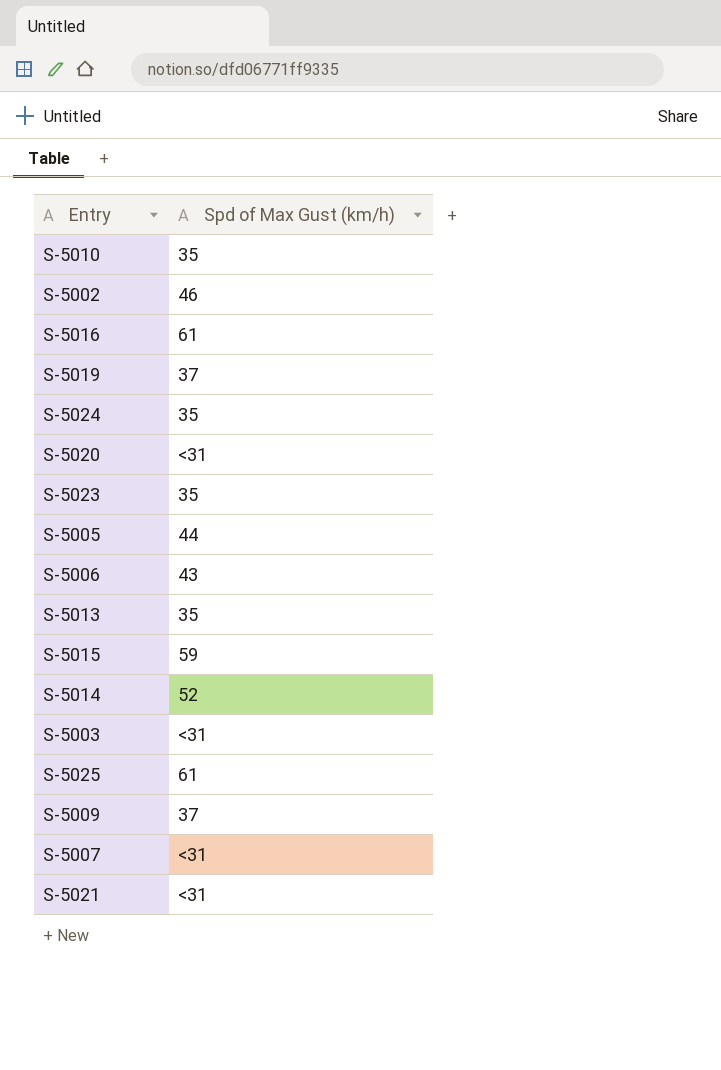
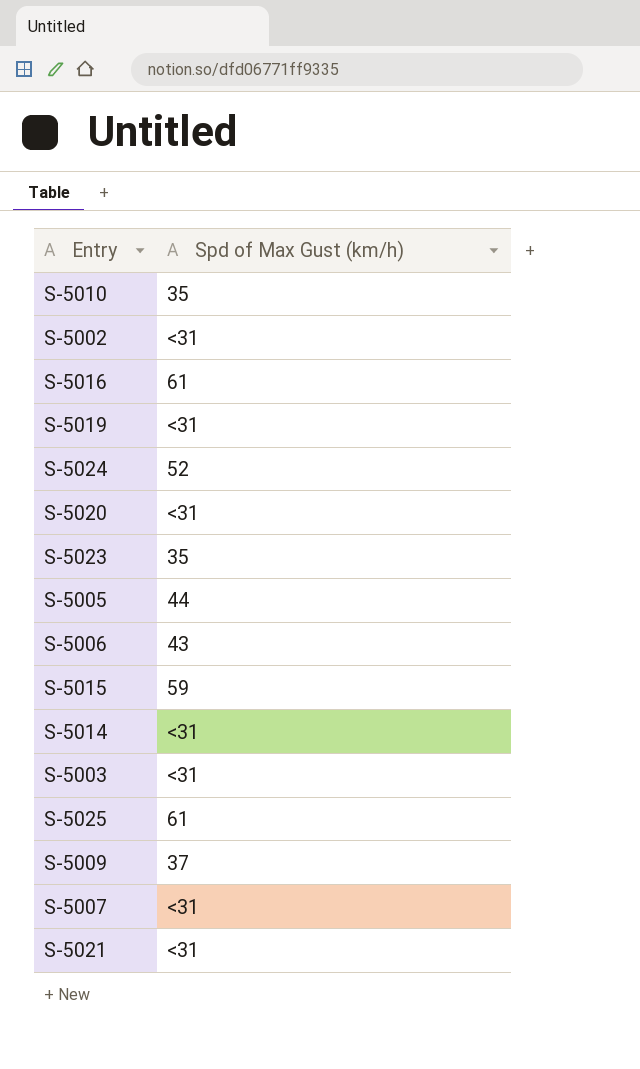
row S-5013: 35 -> none
S-5002 | Spd of Max Gust (km/h): 46 -> <31
S-5019 | Spd of Max Gust (km/h): 37 -> <31
S-5024 | Spd of Max Gust (km/h): 35 -> 52
S-5014 | Spd of Max Gust (km/h): 52 -> <31

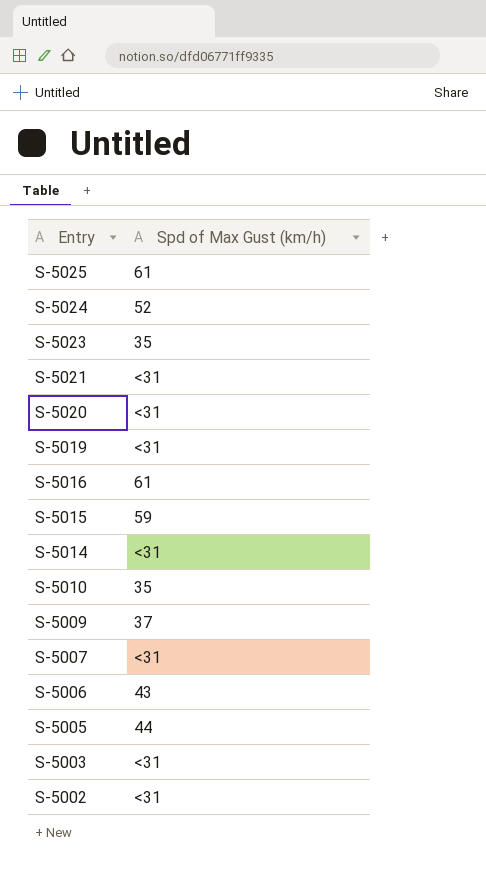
row order: none -> Entry descending

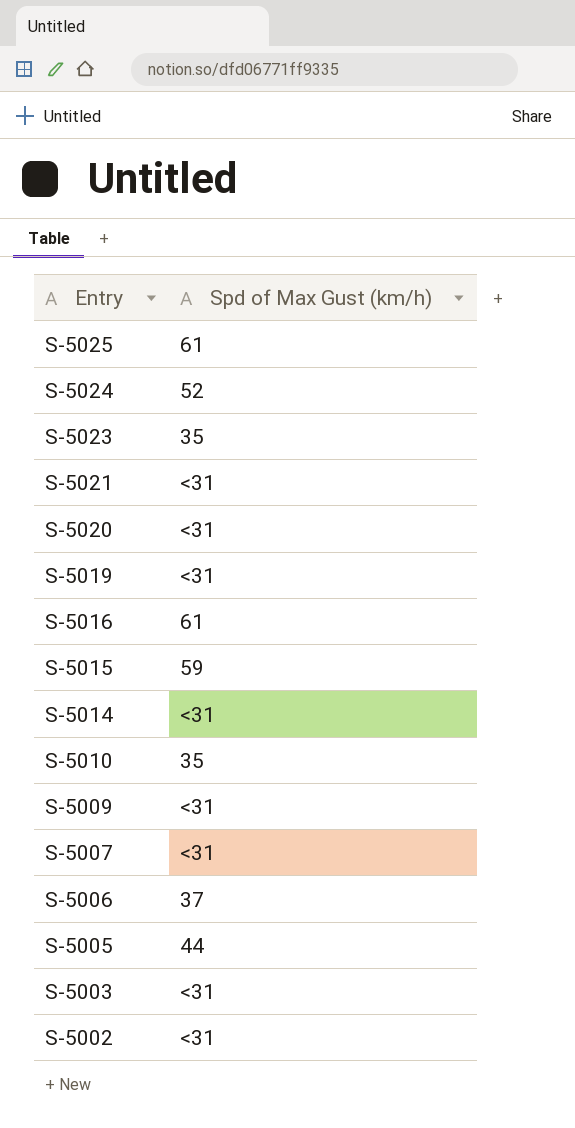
S-5009 | Spd of Max Gust (km/h): 37 -> <31
S-5006 | Spd of Max Gust (km/h): 43 -> 37

